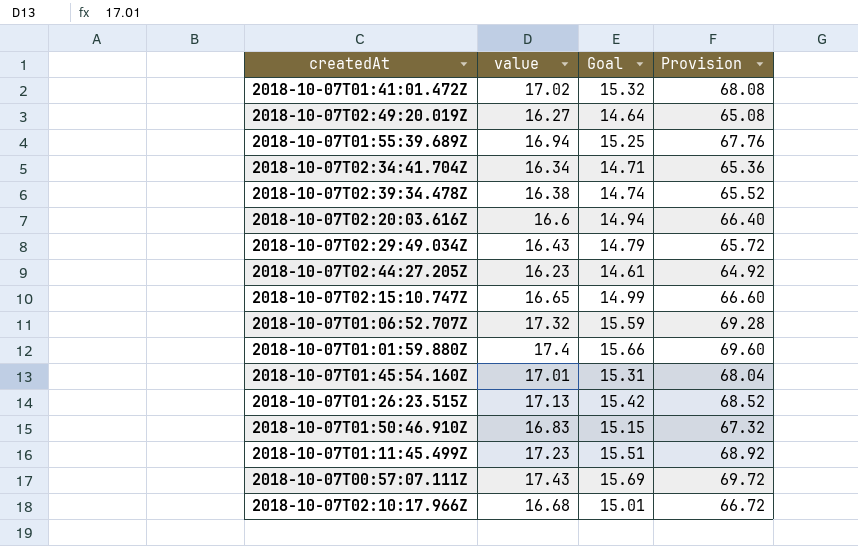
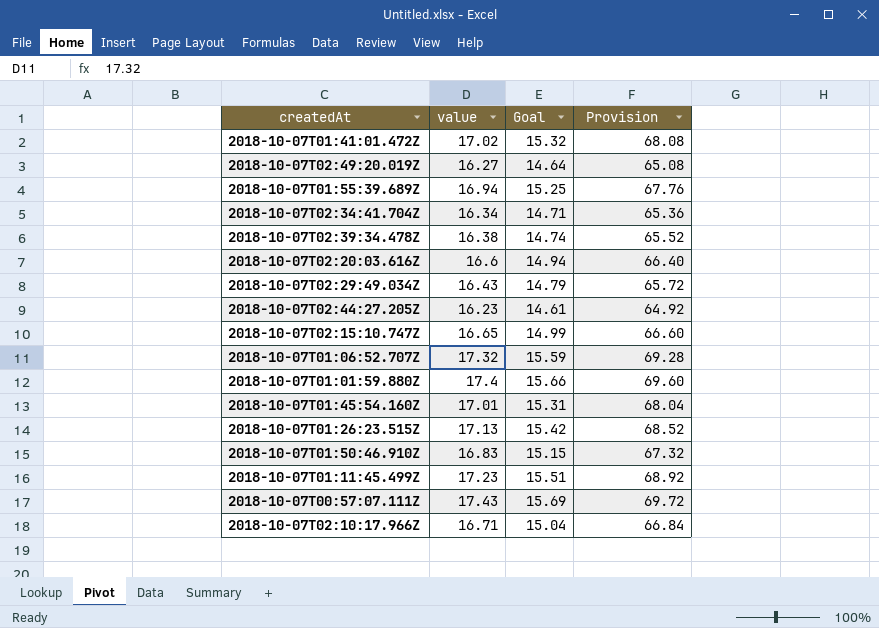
2018-10-07T02:10:17.966Z | value: 16.68 -> 16.71
2018-10-07T02:10:17.966Z | Goal: 15.01 -> 15.04
2018-10-07T02:10:17.966Z | Provision: 66.72 -> 66.84

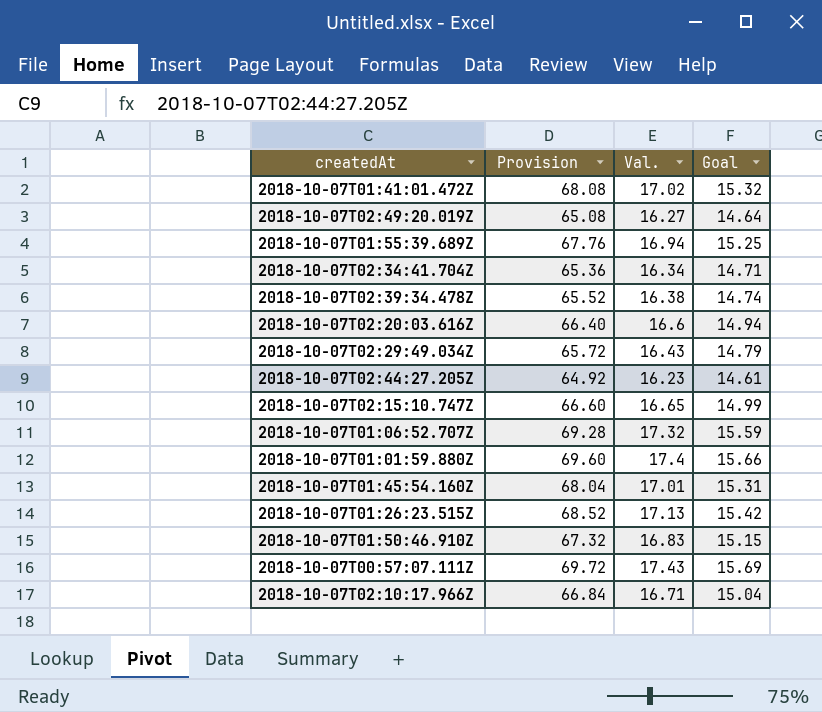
column Provision | position: 4 -> 2
column name: value -> Val.
row 2018-10-07T01:11:45.499Z: 17.23 | 15.51 | 68.92 -> none

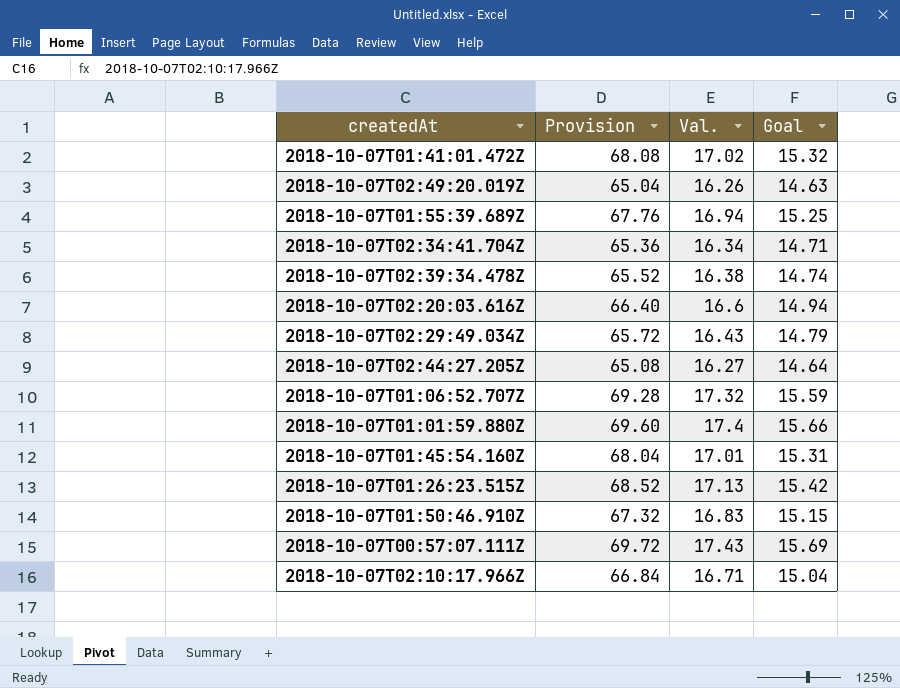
row 2018-10-07T02:15:10.747Z: 66.60 | 16.65 | 14.99 -> none
2018-10-07T02:49:20.019Z | Provision: 65.08 -> 65.04
2018-10-07T02:49:20.019Z | Val.: 16.27 -> 16.26
2018-10-07T02:49:20.019Z | Goal: 14.64 -> 14.63
2018-10-07T02:44:27.205Z | Provision: 64.92 -> 65.08
2018-10-07T02:44:27.205Z | Val.: 16.23 -> 16.27
2018-10-07T02:44:27.205Z | Goal: 14.61 -> 14.64

